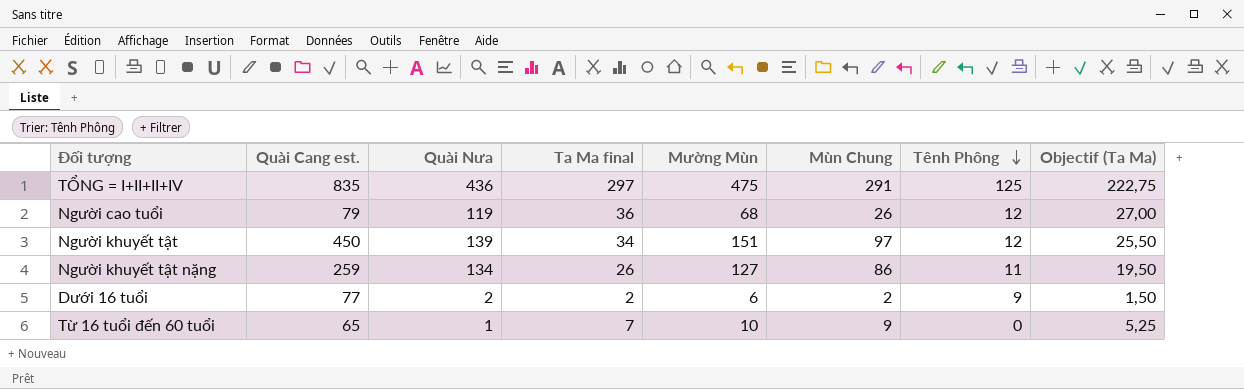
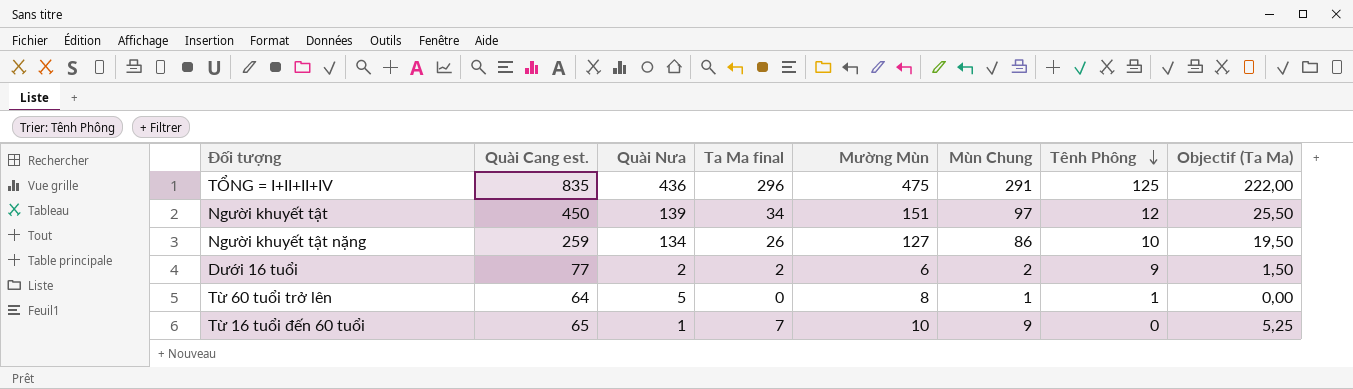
row Người cao tuổi: 79 | 119 | 36 | 68 | 26 | 12 | 27,00 -> none
TỔNG = I+II+II+IV | Ta Ma final: 297 -> 296
TỔNG = I+II+II+IV | Objectif (Ta Ma): 222,75 -> 222,00
Người khuyết tật nặng | Tênh Phông: 11 -> 10
row Từ 60 tuổi trở lên: none -> 64 | 5 | 0 | 8 | 1 | 1 | 0,00

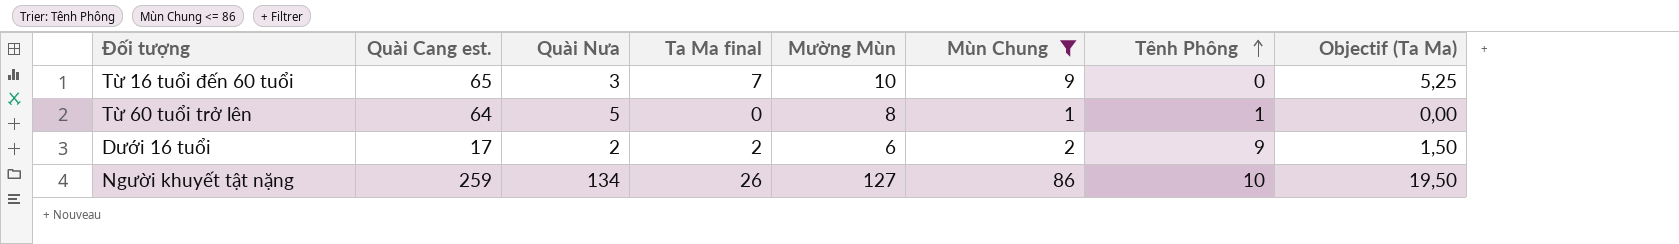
filter: none -> Mùn Chung <= 86
row order: Tênh Phông descending -> Tênh Phông ascending
Từ 16 tuổi đến 60 tuổi | Quài Nưa: 1 -> 3
Dưới 16 tuổi | Quài Cang est.: 77 -> 17

